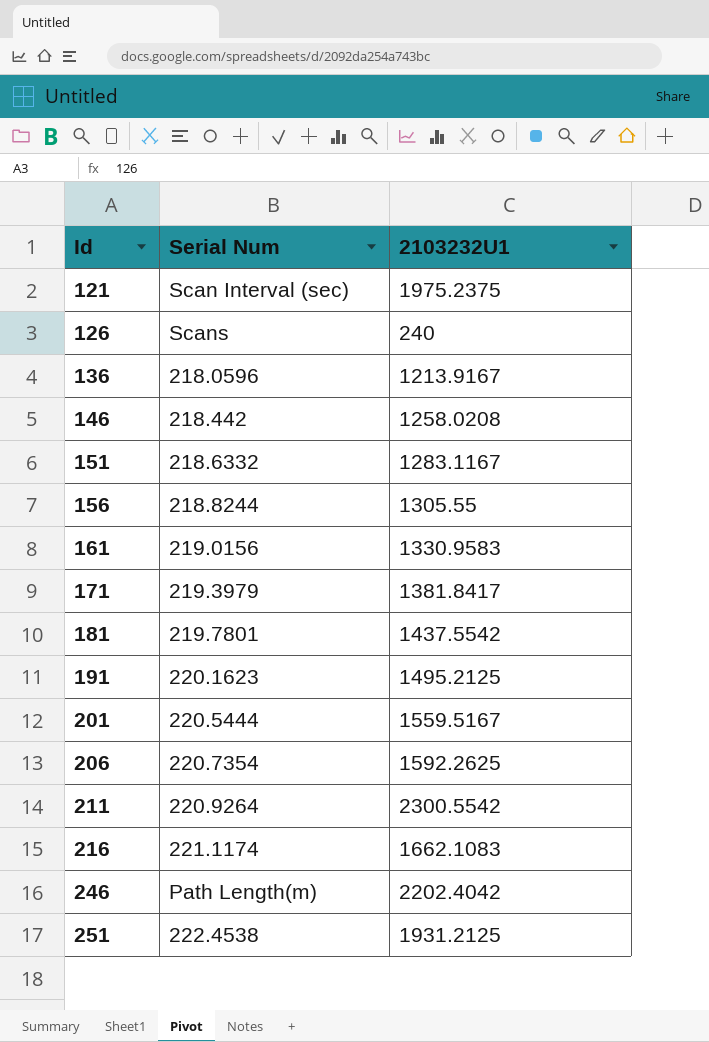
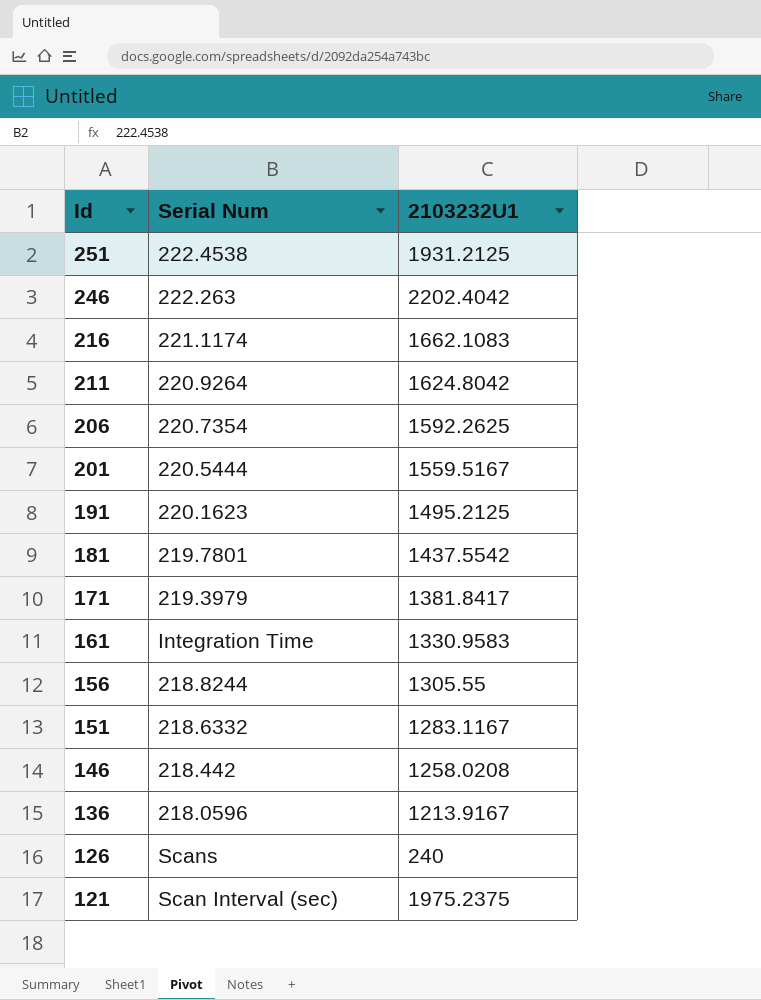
row order: Id ascending -> Id descending
246 | Serial Num: Path Length(m) -> 222.263
211 | 2103232U1: 2300.5542 -> 1624.8042
161 | Serial Num: 219.0156 -> Integration Time

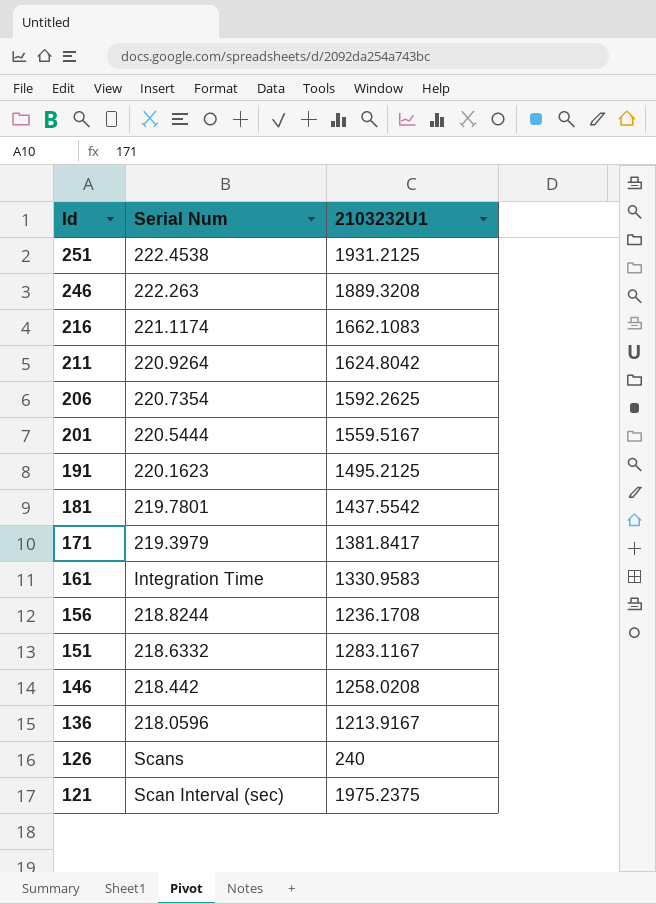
246 | 2103232U1: 2202.4042 -> 1889.3208
156 | 2103232U1: 1305.55 -> 1236.1708

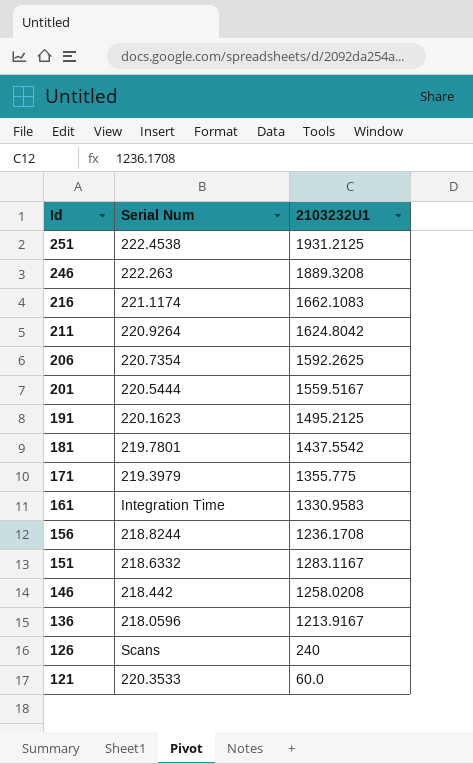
171 | 2103232U1: 1381.8417 -> 1355.775
121 | Serial Num: Scan Interval (sec) -> 220.3533
121 | 2103232U1: 1975.2375 -> 60.0

